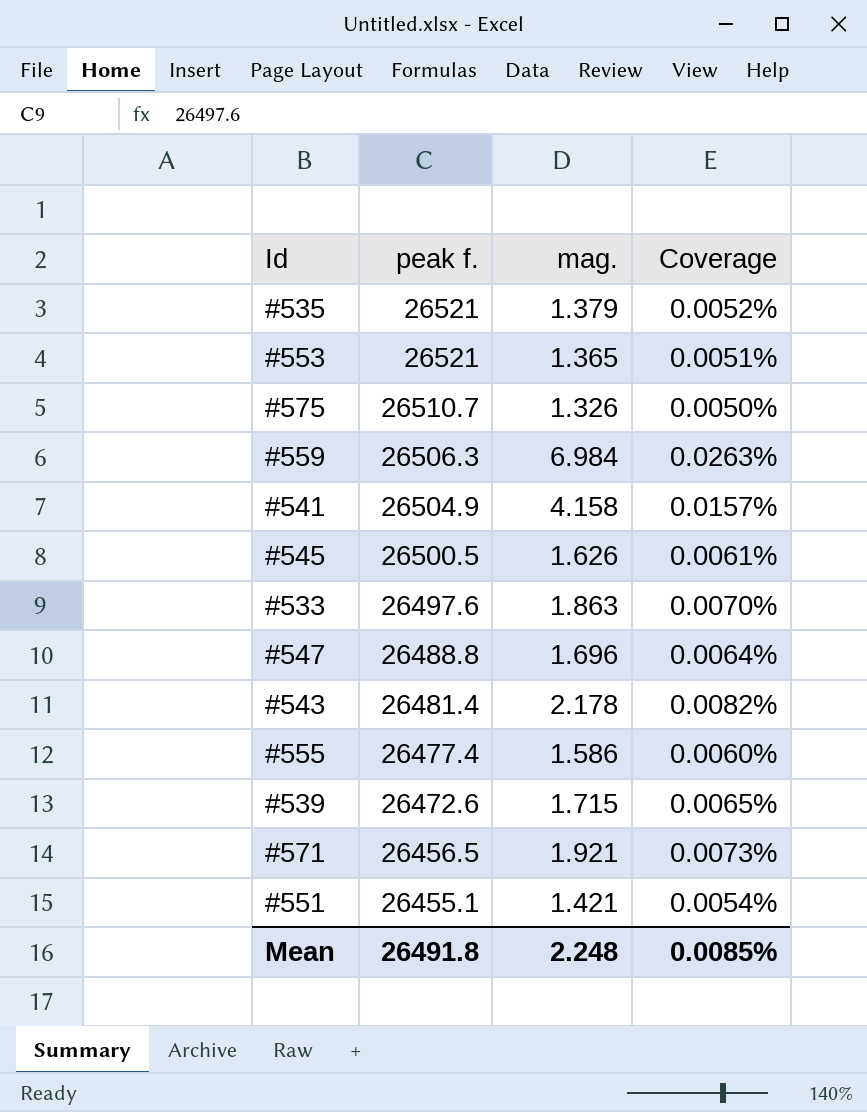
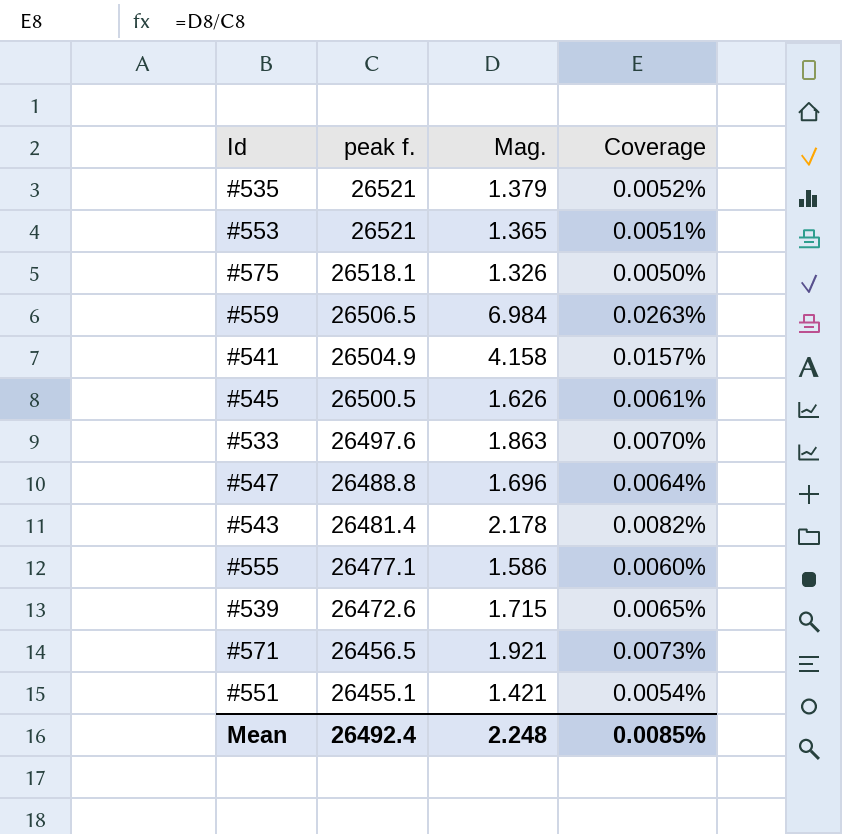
column name: mag. -> Mag.
#575 | peak f.: 26510.7 -> 26518.1
#559 | peak f.: 26506.3 -> 26506.5
#555 | peak f.: 26477.4 -> 26477.1
Mean | peak f.: 26491.8 -> 26492.4

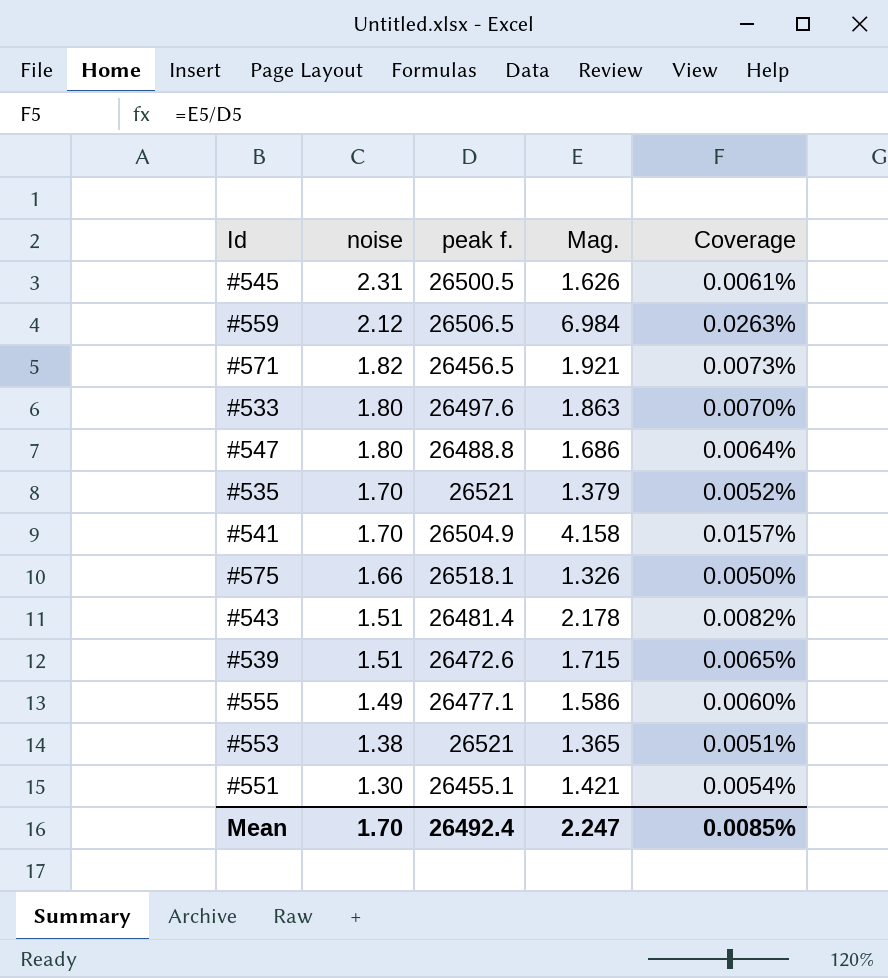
row order: peak f. descending -> noise descending
column noise | position: none -> 2
#547 | Mag.: 1.696 -> 1.686
Mean | Mag.: 2.248 -> 2.247

